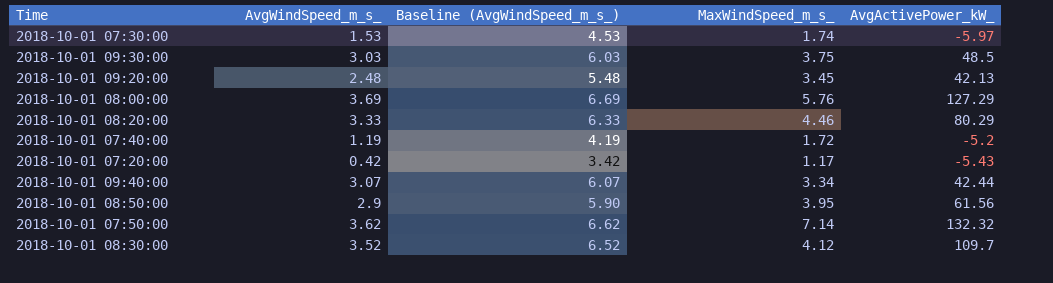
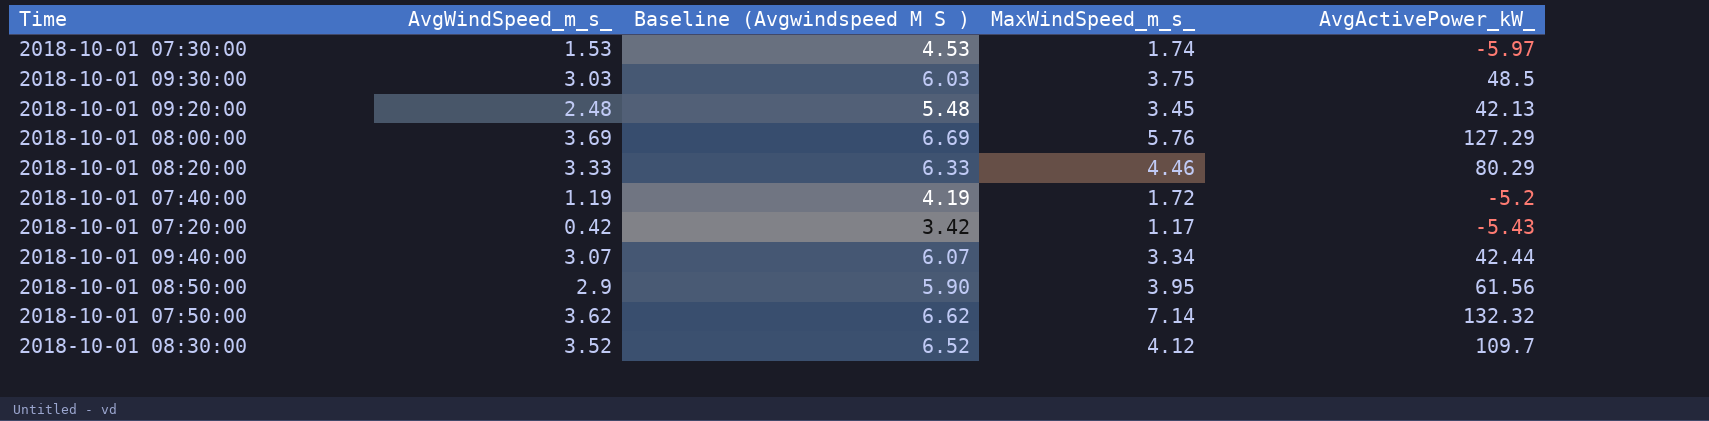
column name: Baseline (AvgWindSpeed_m_s_) -> Baseline (Avgwindspeed M S )

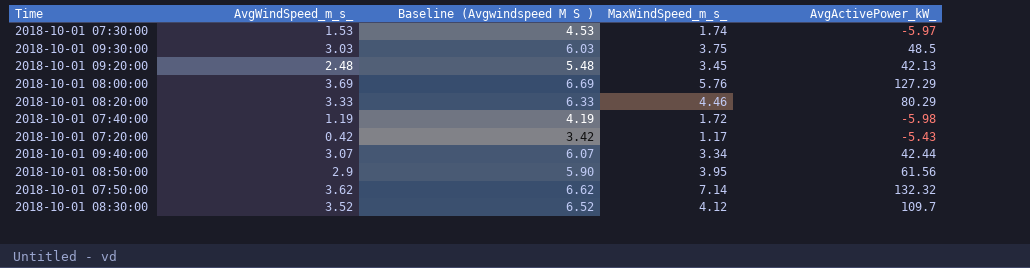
2018-10-01 07:40:00 | AvgActivePower_kW_: -5.2 -> -5.98

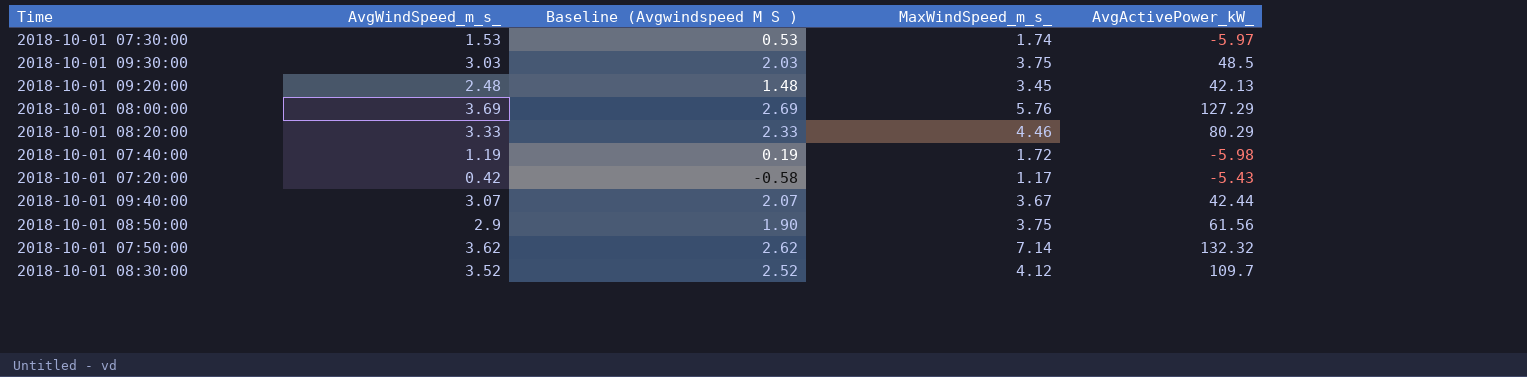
column Baseline (Avgwindspeed M S ) | formula: [AvgWindSpeed_m_s_] + 3 -> [AvgWindSpeed_m_s_] - 1
2018-10-01 09:40:00 | MaxWindSpeed_m_s_: 3.34 -> 3.67
2018-10-01 08:50:00 | MaxWindSpeed_m_s_: 3.95 -> 3.75

